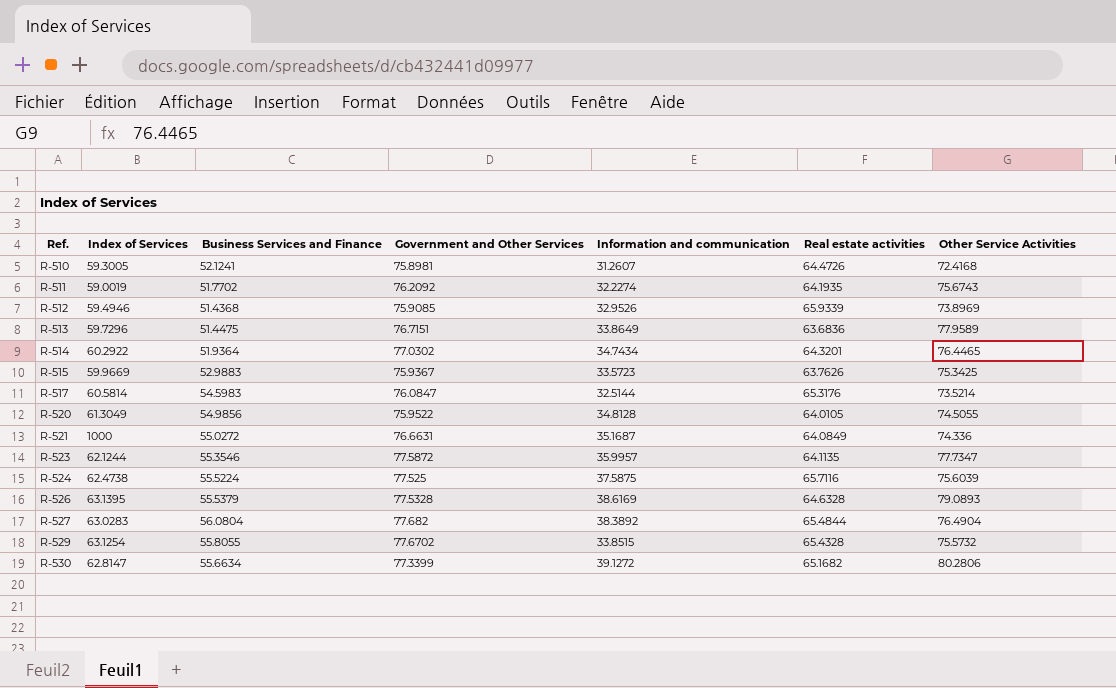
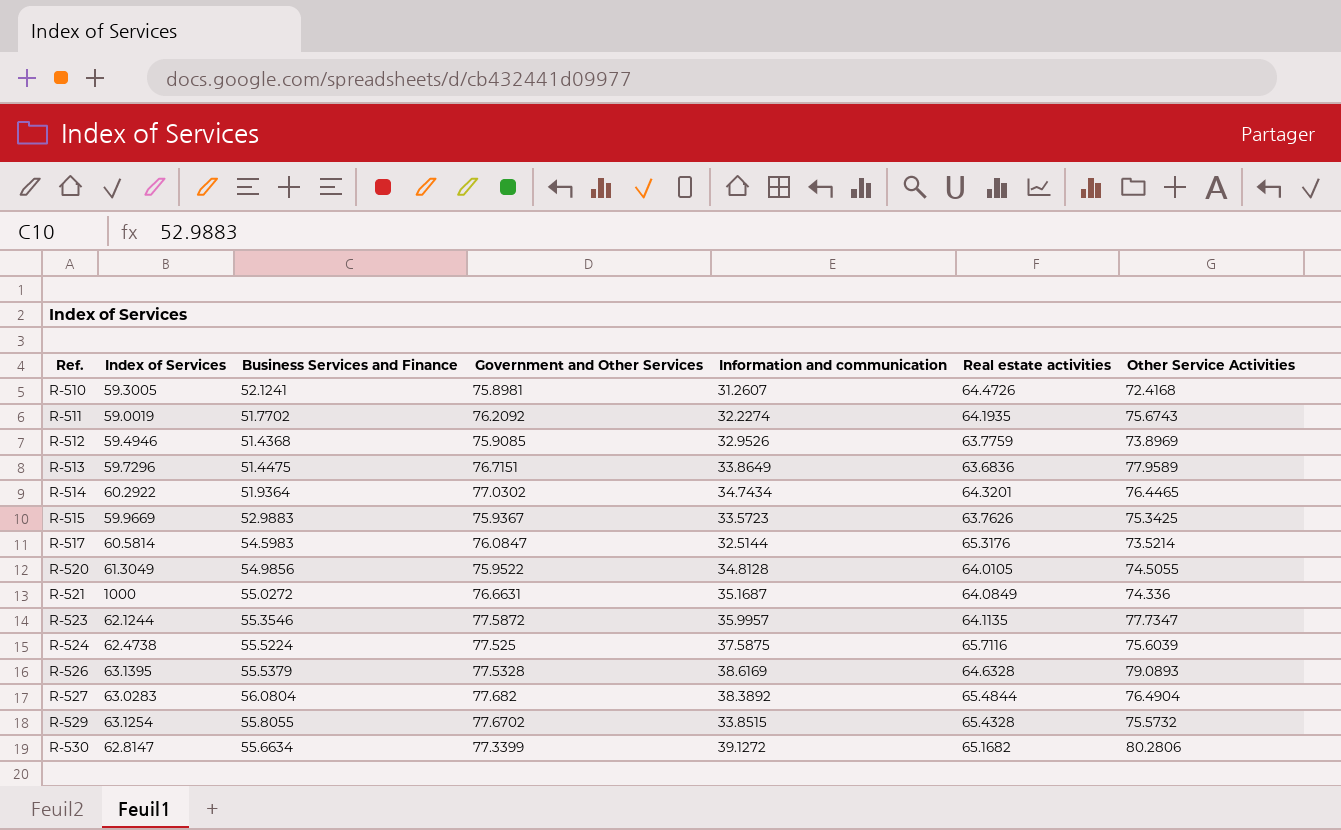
R-512 | Real estate activities: 65.9339 -> 63.7759

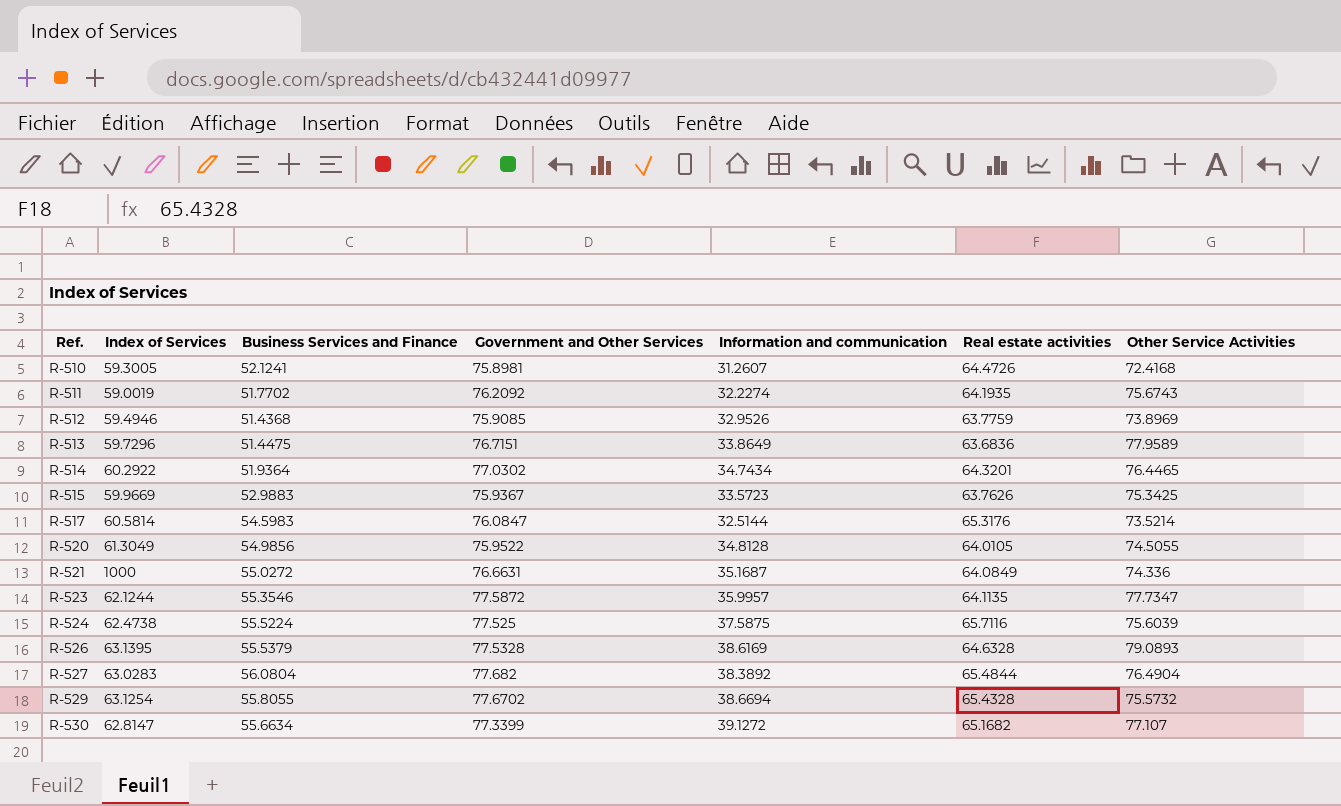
R-529 | Information and communication: 33.8515 -> 38.6694
R-530 | Other Service Activities: 80.2806 -> 77.107

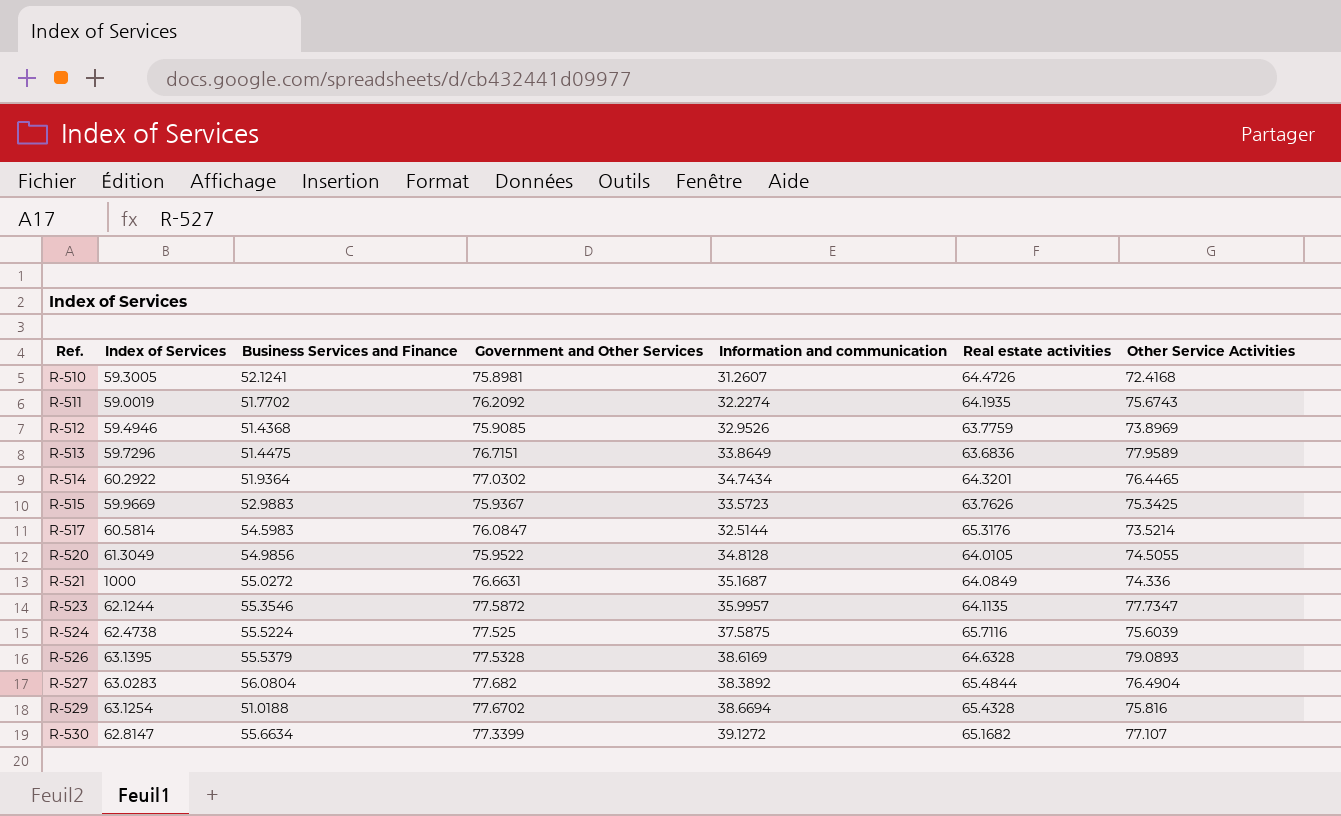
R-529 | Business Services and Finance: 55.8055 -> 51.0188
R-529 | Other Service Activities: 75.5732 -> 75.816

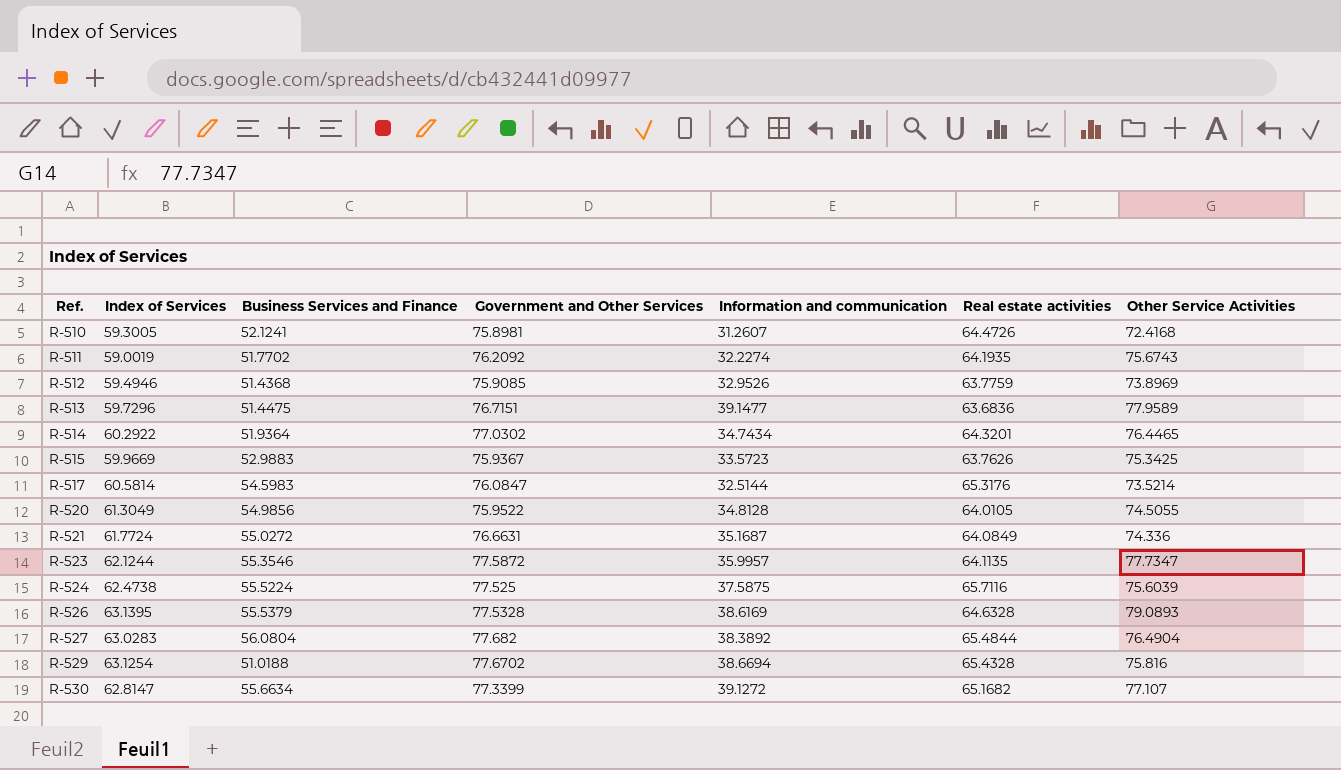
R-513 | Information and communication: 33.8649 -> 39.1477
R-521 | Index of Services: 1000 -> 61.7724

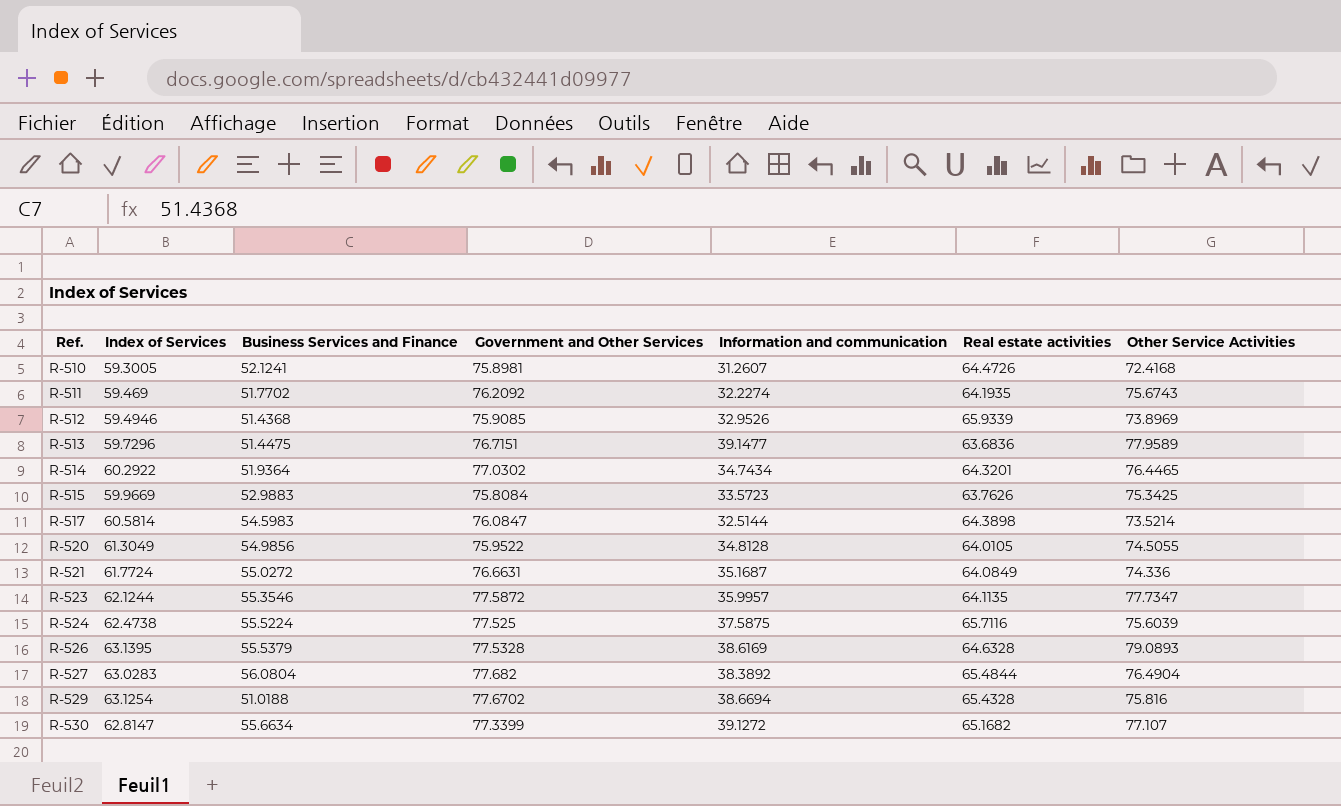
R-511 | Index of Services: 59.0019 -> 59.469
R-512 | Real estate activities: 63.7759 -> 65.9339
R-515 | Government and Other Services: 75.9367 -> 75.8084
R-517 | Real estate activities: 65.3176 -> 64.3898

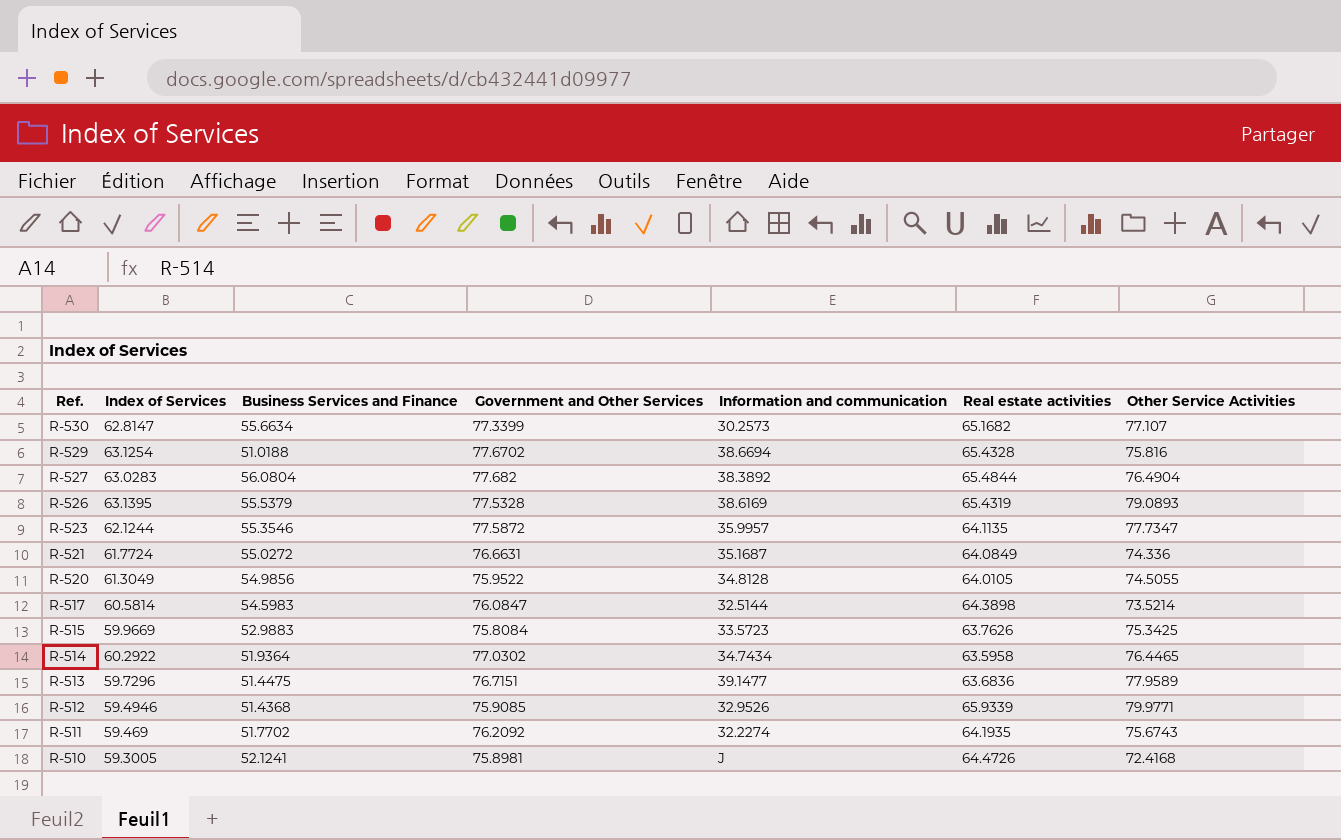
row order: Ref. ascending -> Ref. descending
row R-524: 62.4738 | 55.5224 | 77.525 | 37.5875 | 65.7116 | 75.6039 -> none
R-530 | Information and communication: 39.1272 -> 30.2573
R-526 | Real estate activities: 64.6328 -> 65.4319
R-514 | Real estate activities: 64.3201 -> 63.5958
R-512 | Other Service Activities: 73.8969 -> 79.9771
R-510 | Information and communication: 31.2607 -> J

